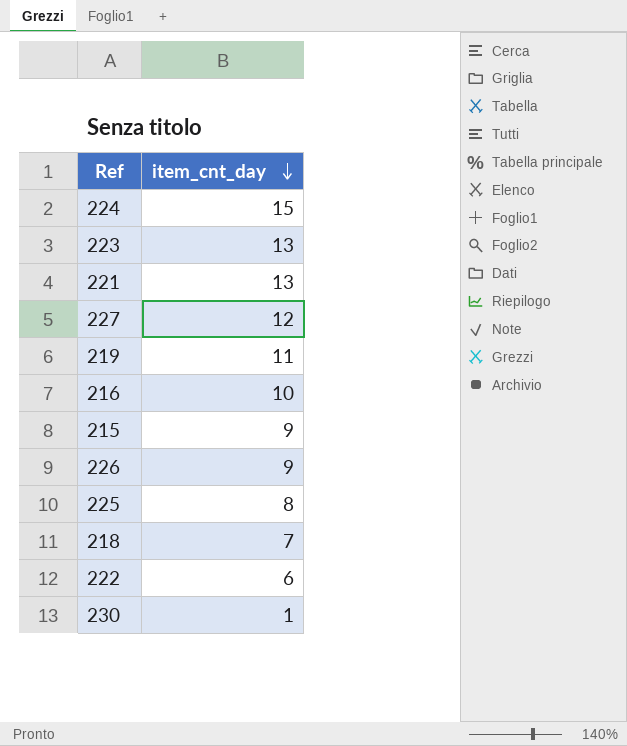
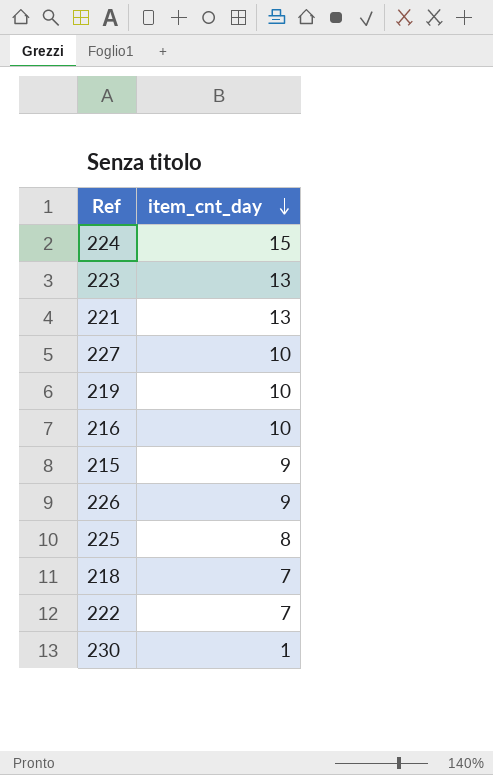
227 | item_cnt_day: 12 -> 10
219 | item_cnt_day: 11 -> 10
222 | item_cnt_day: 6 -> 7

